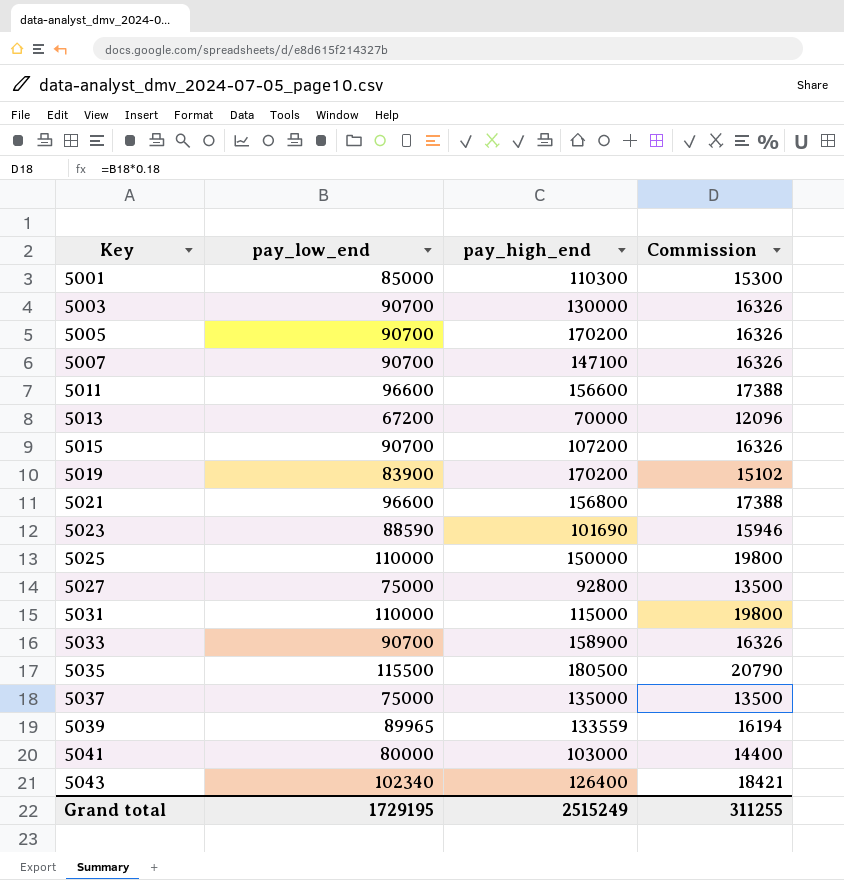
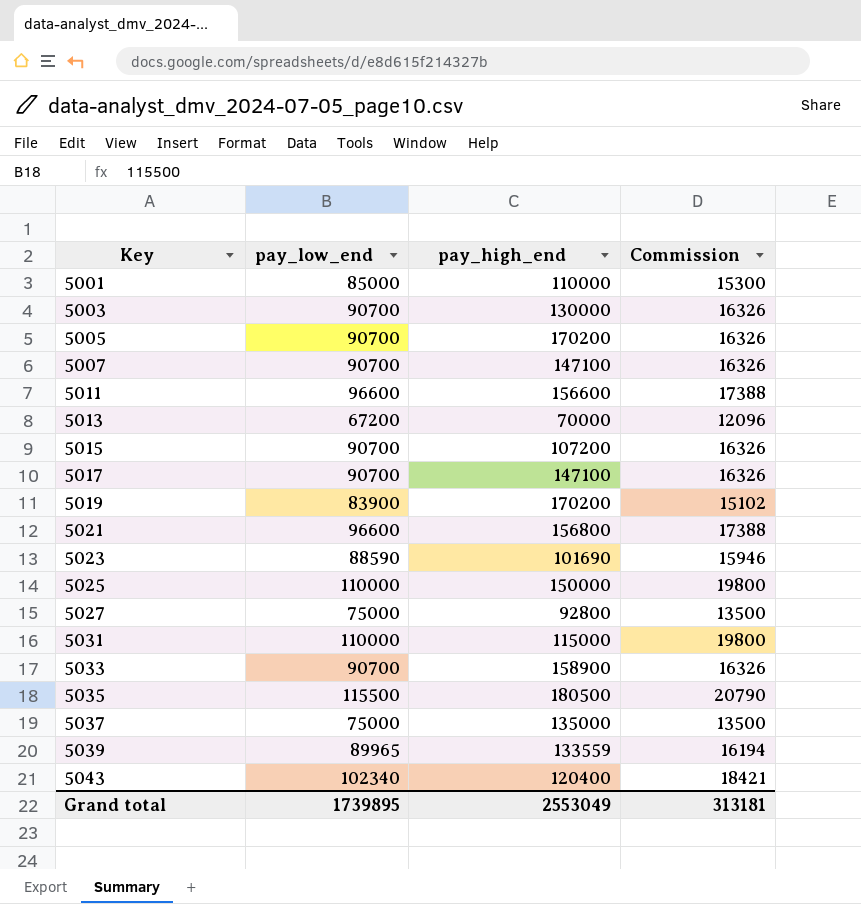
row 5041: 80000 | 103000 | 14400 -> none
5001 | pay_high_end: 110300 -> 110000
row 5017: none -> 90700 | 147100 | 16326
5043 | pay_high_end: 126400 -> 120400
Grand total | pay_low_end: 1729195 -> 1739895
Grand total | pay_high_end: 2515249 -> 2553049
Grand total | Commission: 311255 -> 313181

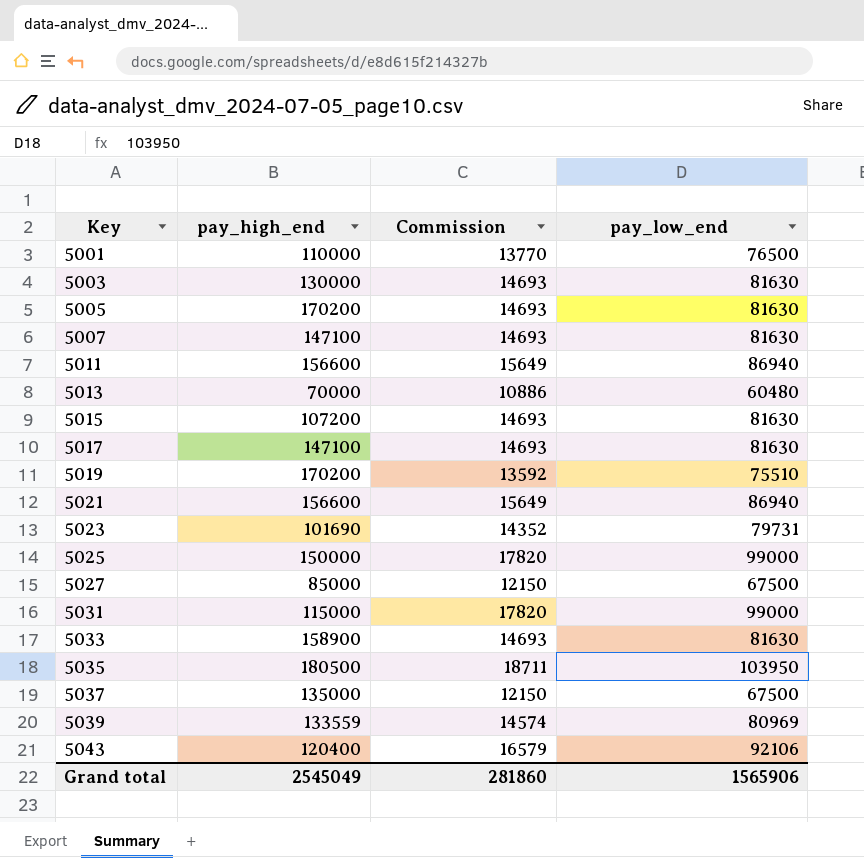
column pay_low_end | position: 2 -> 4
5001 | Commission: 15300 -> 13770
5001 | pay_low_end: 85000 -> 76500
5003 | Commission: 16326 -> 14693
5003 | pay_low_end: 90700 -> 81630
5005 | Commission: 16326 -> 14693
5005 | pay_low_end: 90700 -> 81630
5007 | Commission: 16326 -> 14693
5007 | pay_low_end: 90700 -> 81630
5011 | Commission: 17388 -> 15649
5011 | pay_low_end: 96600 -> 86940
5013 | Commission: 12096 -> 10886
5013 | pay_low_end: 67200 -> 60480
5015 | Commission: 16326 -> 14693
5015 | pay_low_end: 90700 -> 81630
5017 | Commission: 16326 -> 14693
5017 | pay_low_end: 90700 -> 81630
5019 | Commission: 15102 -> 13592
5019 | pay_low_end: 83900 -> 75510
5021 | pay_high_end: 156800 -> 156600
5021 | Commission: 17388 -> 15649
5021 | pay_low_end: 96600 -> 86940
5023 | Commission: 15946 -> 14352
5023 | pay_low_end: 88590 -> 79731
5025 | Commission: 19800 -> 17820
5025 | pay_low_end: 110000 -> 99000
5027 | pay_high_end: 92800 -> 85000
5027 | Commission: 13500 -> 12150
5027 | pay_low_end: 75000 -> 67500
5031 | Commission: 19800 -> 17820
5031 | pay_low_end: 110000 -> 99000
5033 | Commission: 16326 -> 14693
5033 | pay_low_end: 90700 -> 81630
5035 | Commission: 20790 -> 18711
5035 | pay_low_end: 115500 -> 103950
5037 | Commission: 13500 -> 12150
5037 | pay_low_end: 75000 -> 67500
5039 | Commission: 16194 -> 14574
5039 | pay_low_end: 89965 -> 80969
5043 | Commission: 18421 -> 16579
5043 | pay_low_end: 102340 -> 92106
Grand total | pay_high_end: 2553049 -> 2545049
Grand total | Commission: 313181 -> 281860
Grand total | pay_low_end: 1739895 -> 1565906

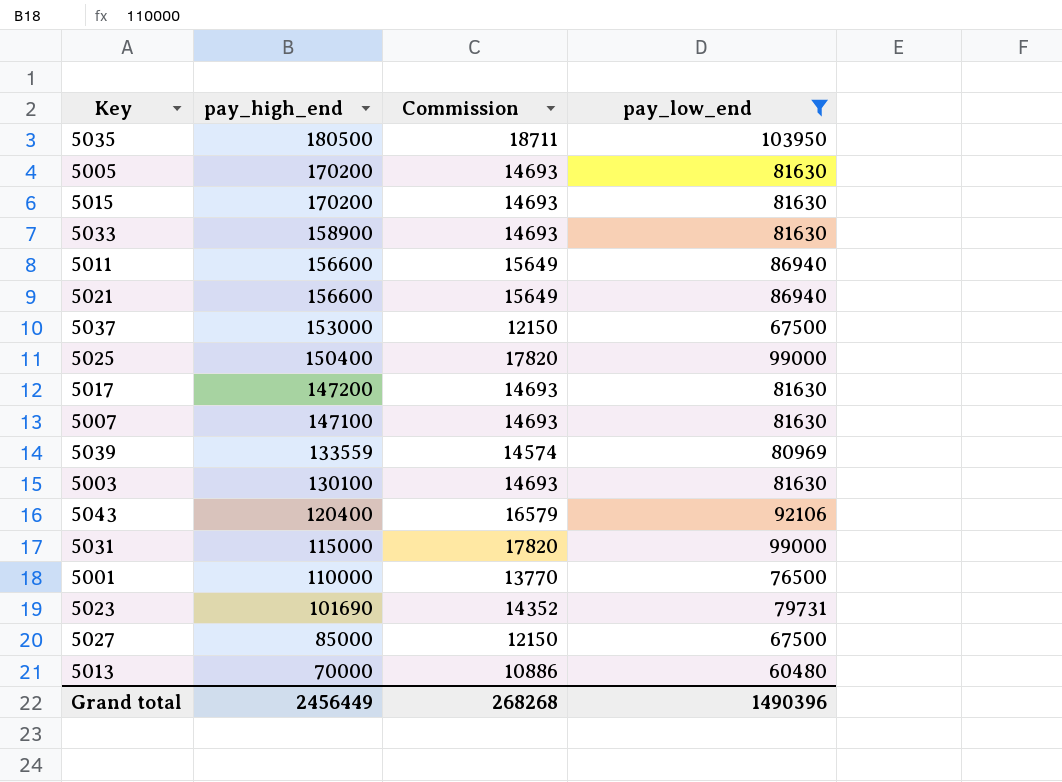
filter: none -> pay_low_end != 75510
row order: Key ascending -> pay_high_end descending
5015 | pay_high_end: 107200 -> 170200
5037 | pay_high_end: 135000 -> 153000
5025 | pay_high_end: 150000 -> 150400
5017 | pay_high_end: 147100 -> 147200
5003 | pay_high_end: 130000 -> 130100
Grand total | pay_high_end: 2545049 -> 2456449
Grand total | Commission: 281860 -> 268268
Grand total | pay_low_end: 1565906 -> 1490396

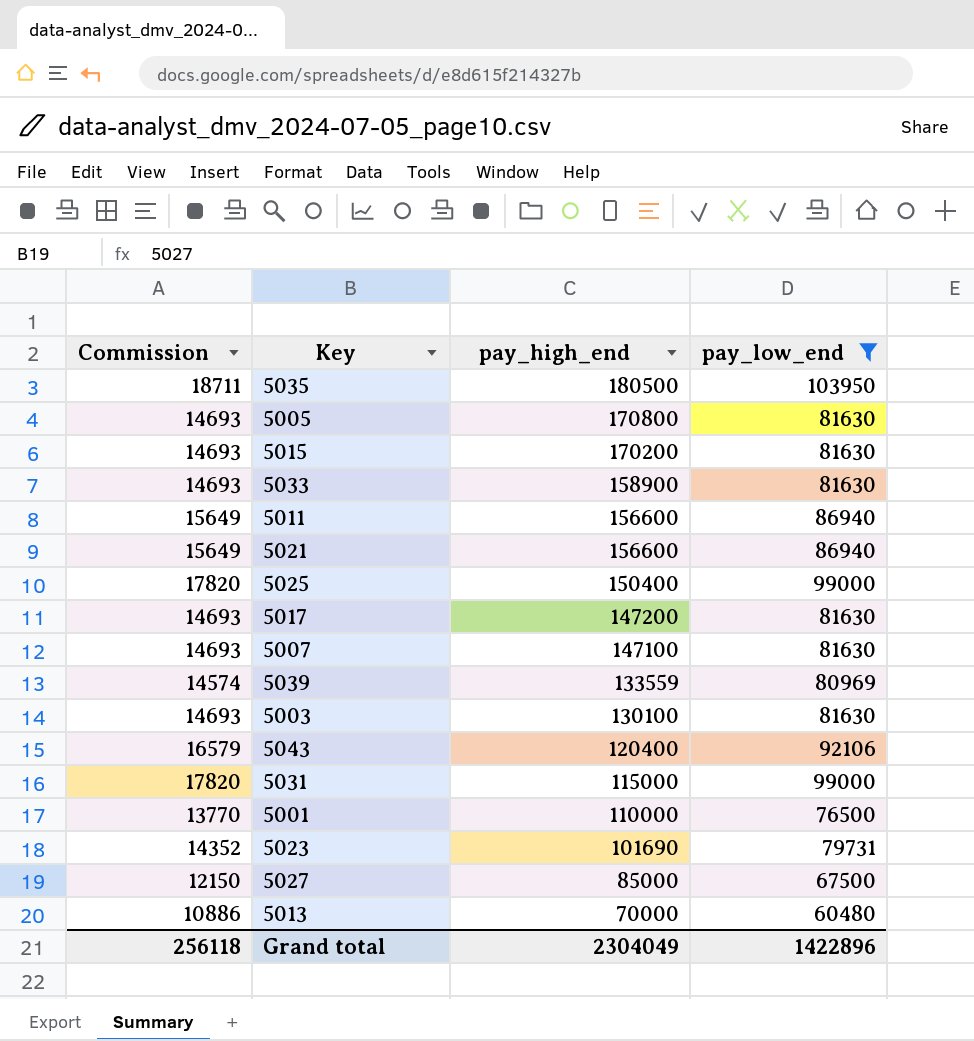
column Commission | position: 3 -> 1
row 5037: 153000 | 12150 | 67500 -> none
5005 | pay_high_end: 170200 -> 170800
Grand total | Commission: 268268 -> 256118
Grand total | pay_high_end: 2456449 -> 2304049
Grand total | pay_low_end: 1490396 -> 1422896

